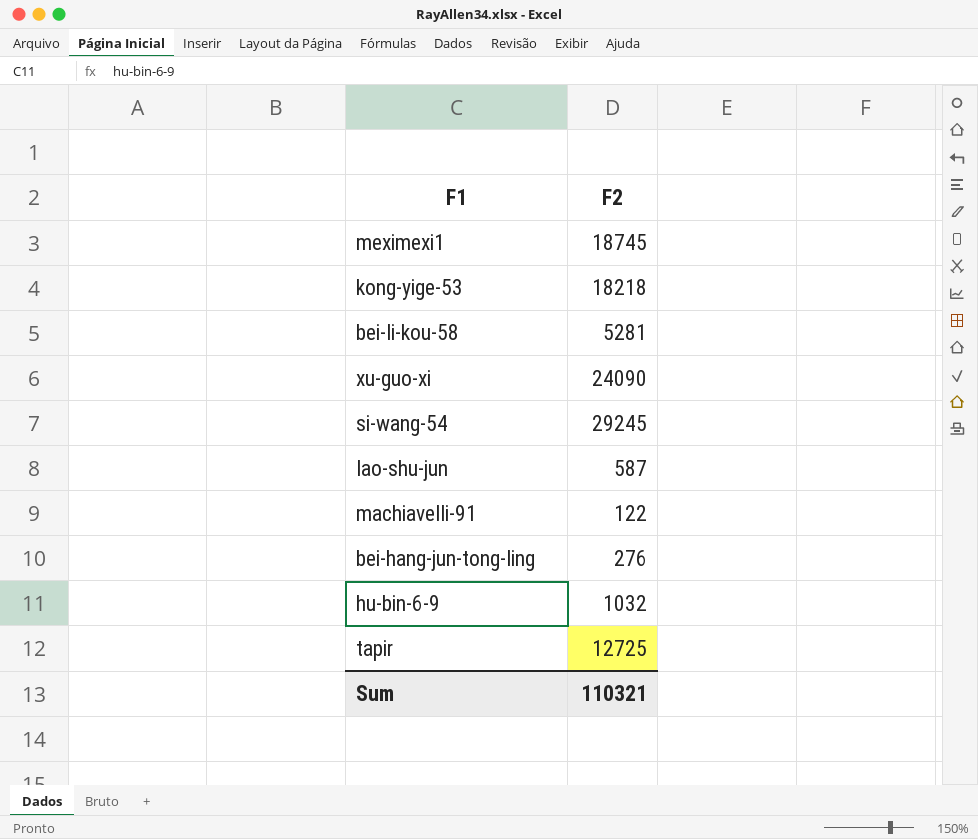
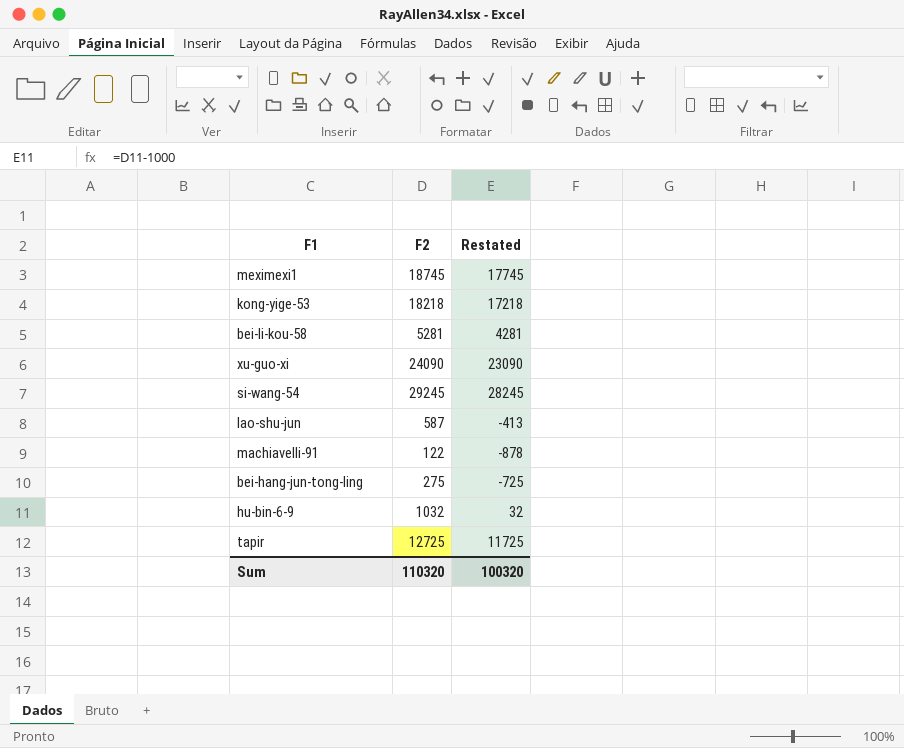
column Restated | formula: none -> [F2] - 1000
bei-hang-jun-tong-ling | F2: 276 -> 275
Sum | F2: 110321 -> 110320

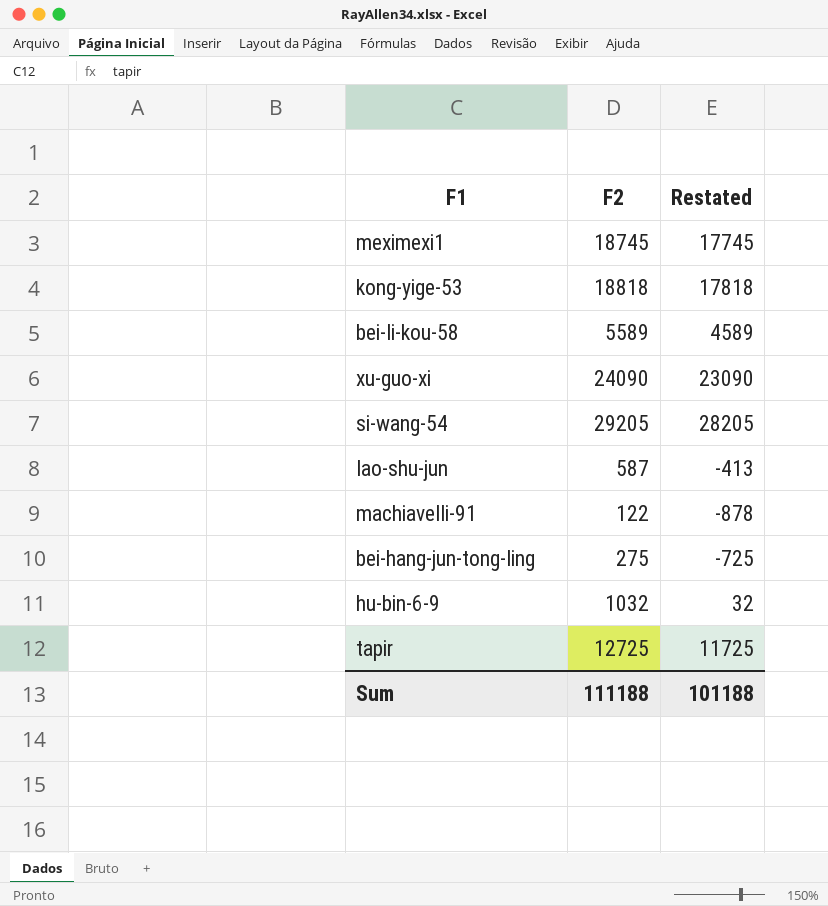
kong-yige-53 | F2: 18218 -> 18818
kong-yige-53 | Restated: 17218 -> 17818
bei-li-kou-58 | F2: 5281 -> 5589
bei-li-kou-58 | Restated: 4281 -> 4589
si-wang-54 | F2: 29245 -> 29205
si-wang-54 | Restated: 28245 -> 28205
Sum | F2: 110320 -> 111188
Sum | Restated: 100320 -> 101188

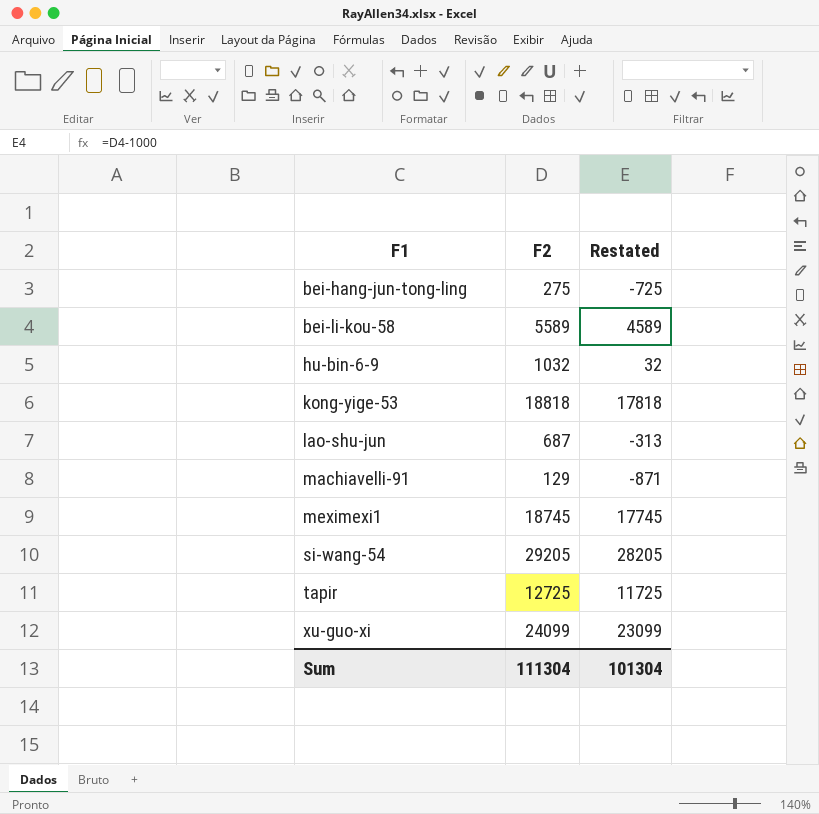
row order: none -> F1 ascending
lao-shu-jun | F2: 587 -> 687
lao-shu-jun | Restated: -413 -> -313
machiavelli-91 | F2: 122 -> 129
machiavelli-91 | Restated: -878 -> -871
xu-guo-xi | F2: 24090 -> 24099
xu-guo-xi | Restated: 23090 -> 23099
Sum | F2: 111188 -> 111304
Sum | Restated: 101188 -> 101304

